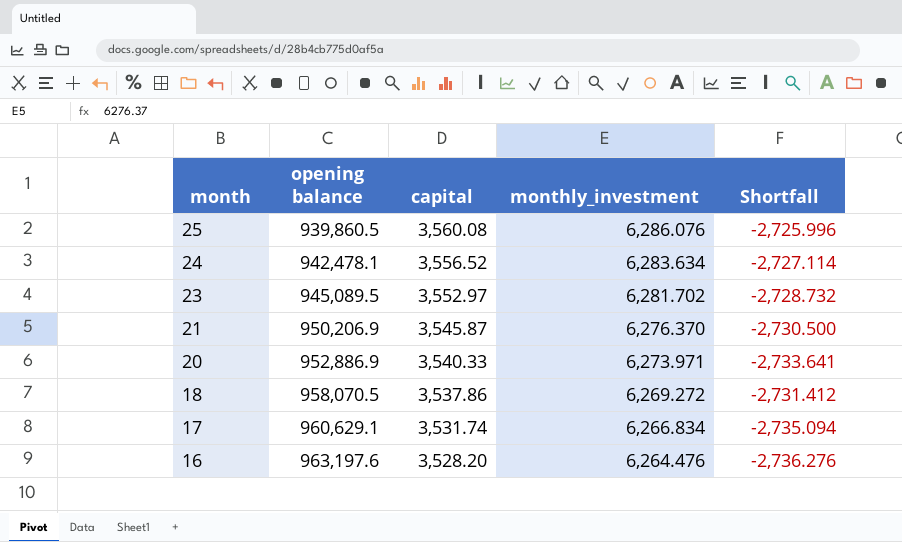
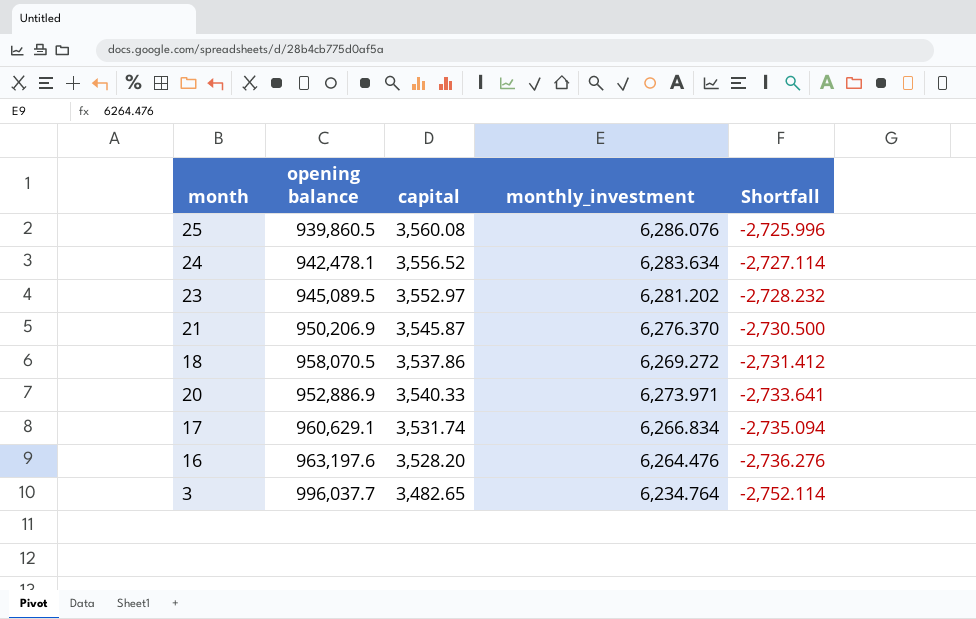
row order: month descending -> Shortfall descending
23 | monthly_investment: 6,281.702 -> 6,281.202
23 | Shortfall: -2,728.732 -> -2,728.232
row 3: none -> 996,037.7 | 3,482.65 | 6,234.764 | -2,752.114

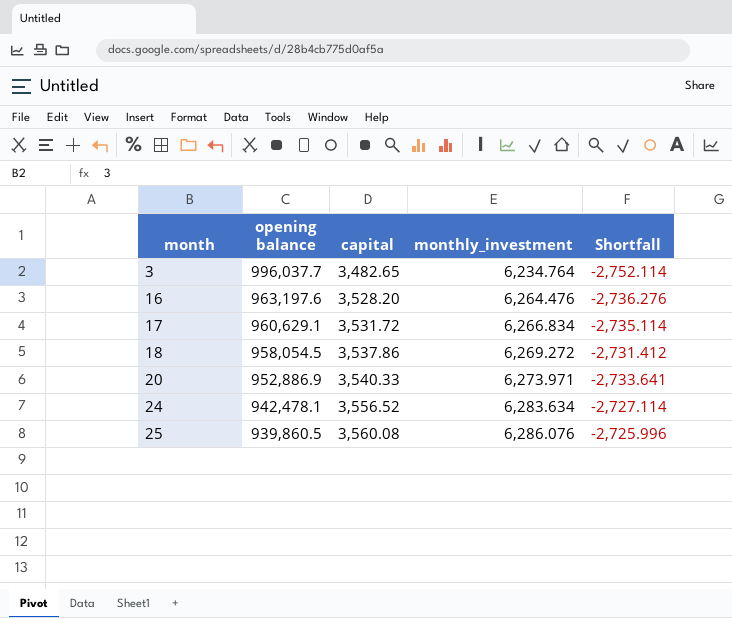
row order: Shortfall descending -> month ascending
row 23: 945,089.5 | 3,552.97 | 6,281.202 | -2,728.232 -> none
row 21: 950,206.9 | 3,545.87 | 6,276.370 | -2,730.500 -> none
17 | capital: 3,531.74 -> 3,531.72
17 | Shortfall: -2,735.094 -> -2,735.114
18 | opening balance: 958,070.5 -> 958,054.5

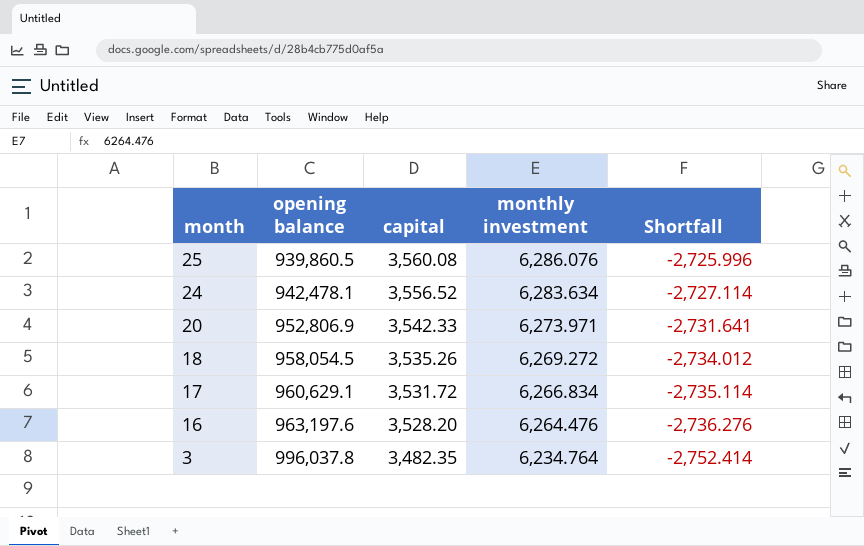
row order: month ascending -> month descending
column name: monthly_investment -> monthly investment
20 | opening balance: 952,886.9 -> 952,806.9
20 | capital: 3,540.33 -> 3,542.33
20 | Shortfall: -2,733.641 -> -2,731.641
18 | capital: 3,537.86 -> 3,535.26
18 | Shortfall: -2,731.412 -> -2,734.012
3 | opening balance: 996,037.7 -> 996,037.8
3 | capital: 3,482.65 -> 3,482.35
3 | Shortfall: -2,752.114 -> -2,752.414

